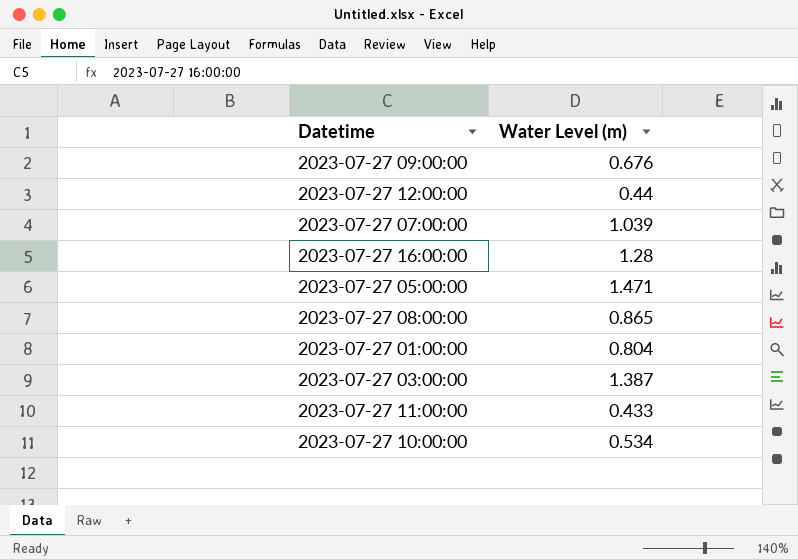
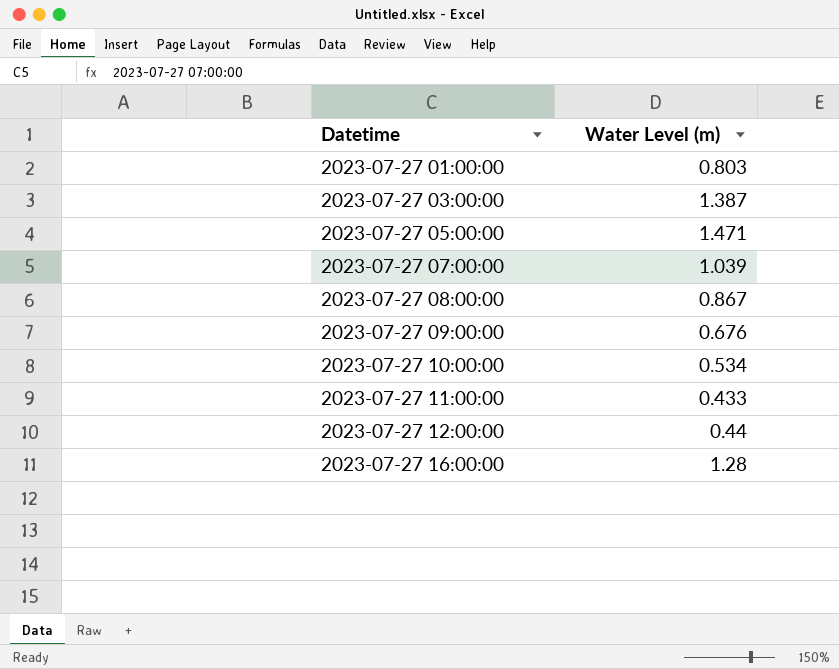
row order: none -> Datetime ascending
2023-07-27 01:00:00 | Water Level (m): 0.804 -> 0.803
2023-07-27 08:00:00 | Water Level (m): 0.865 -> 0.867

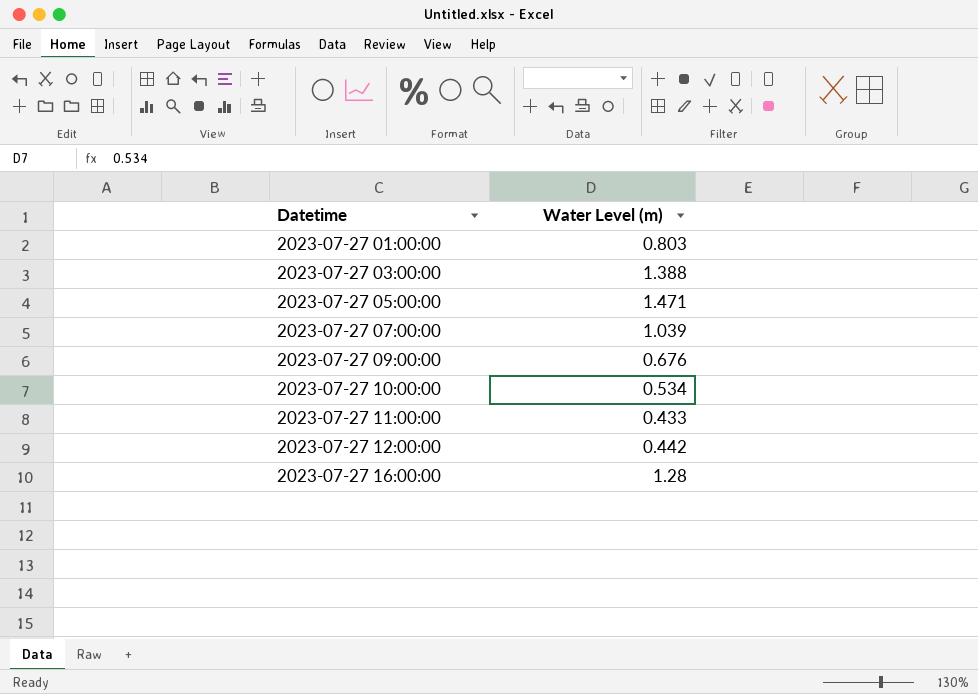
row 2023-07-27 08:00:00: 0.867 -> none
2023-07-27 03:00:00 | Water Level (m): 1.387 -> 1.388
2023-07-27 12:00:00 | Water Level (m): 0.44 -> 0.442

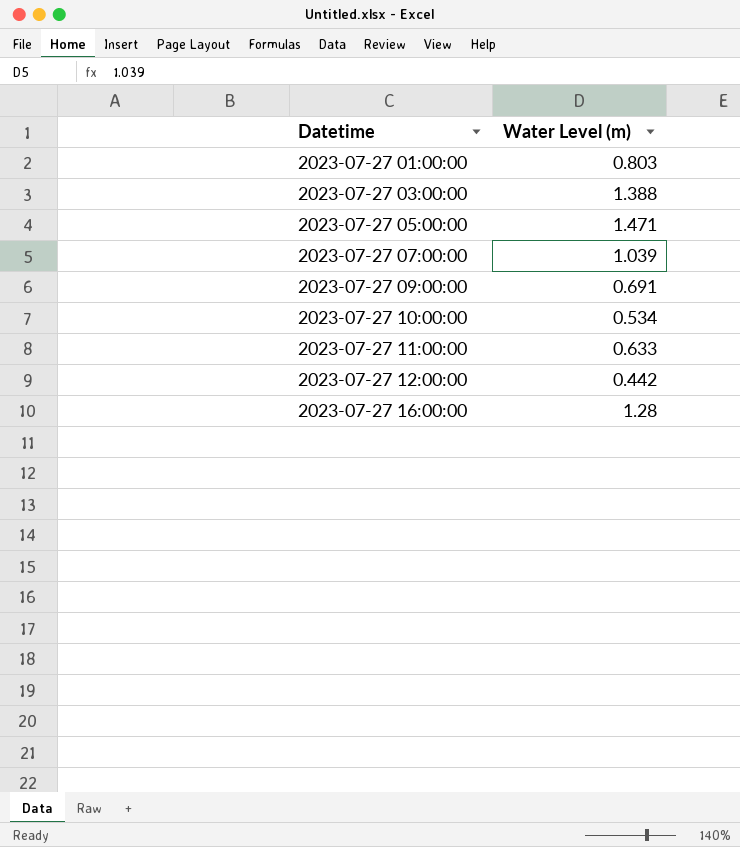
2023-07-27 09:00:00 | Water Level (m): 0.676 -> 0.691
2023-07-27 11:00:00 | Water Level (m): 0.433 -> 0.633

